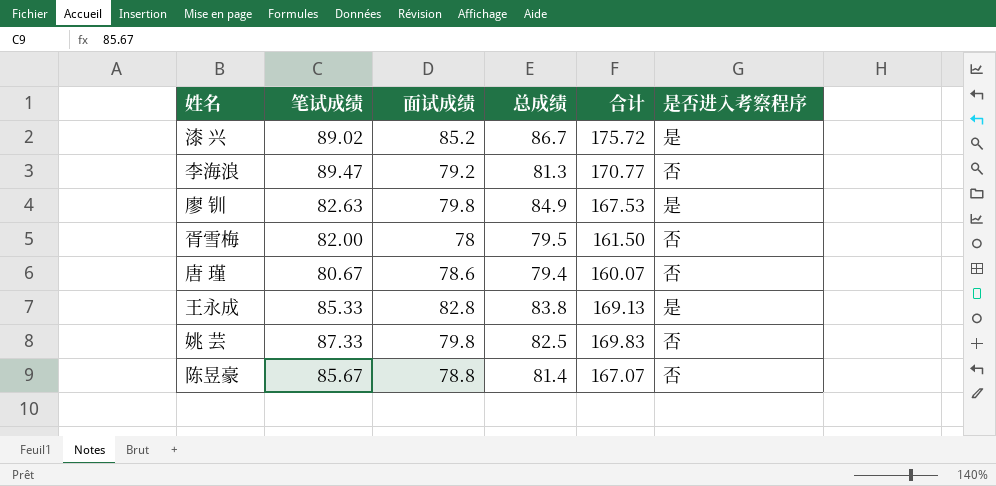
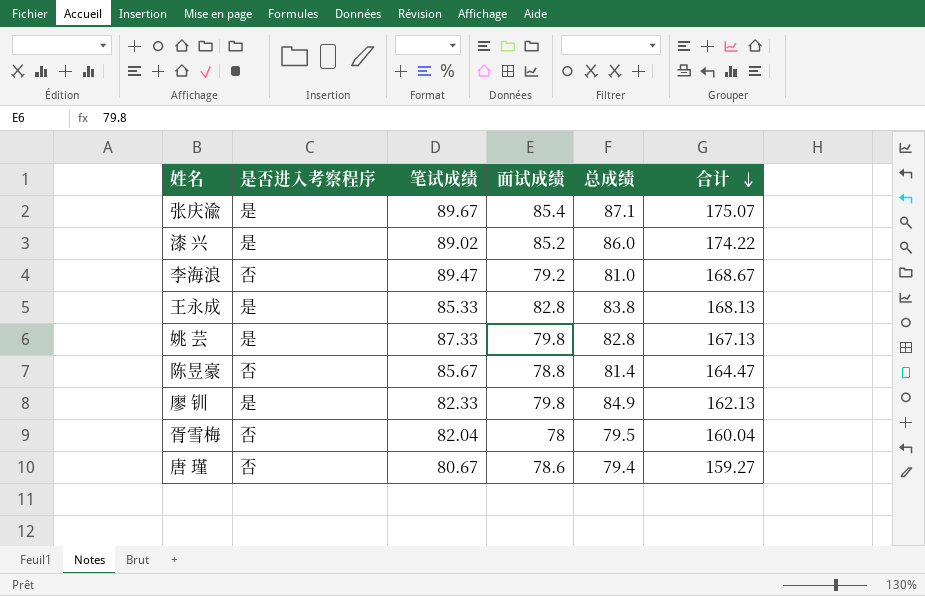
row order: none -> 合计 descending
column 是否进入考察程序 | position: 6 -> 2
column 合计 | formula: [笔试成绩] + [总成绩] -> [笔试成绩] + [面试成绩]
row 张庆渝: none -> 是 | 89.67 | 85.4 | 87.1 | 175.07
漆 兴 | 总成绩: 86.7 -> 86.0
李海浪 | 总成绩: 81.3 -> 81.0
姚 芸 | 是否进入考察程序: 否 -> 是
姚 芸 | 总成绩: 82.5 -> 82.8
廖 钏 | 笔试成绩: 82.63 -> 82.33
胥雪梅 | 笔试成绩: 82.00 -> 82.04

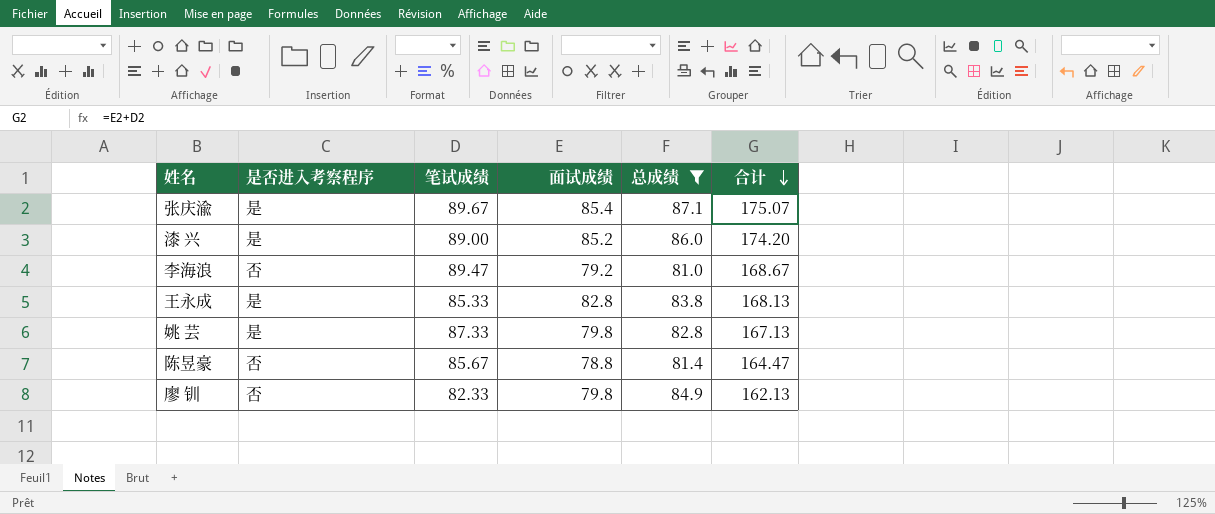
filter: none -> 总成绩 >= 81.0
漆 兴 | 笔试成绩: 89.02 -> 89.00
漆 兴 | 合计: 174.22 -> 174.20
廖 钏 | 是否进入考察程序: 是 -> 否

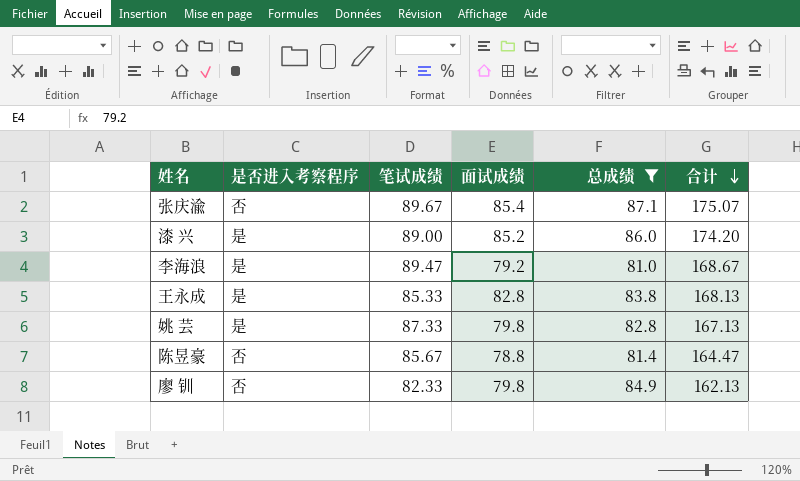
张庆渝 | 是否进入考察程序: 是 -> 否
李海浪 | 是否进入考察程序: 否 -> 是

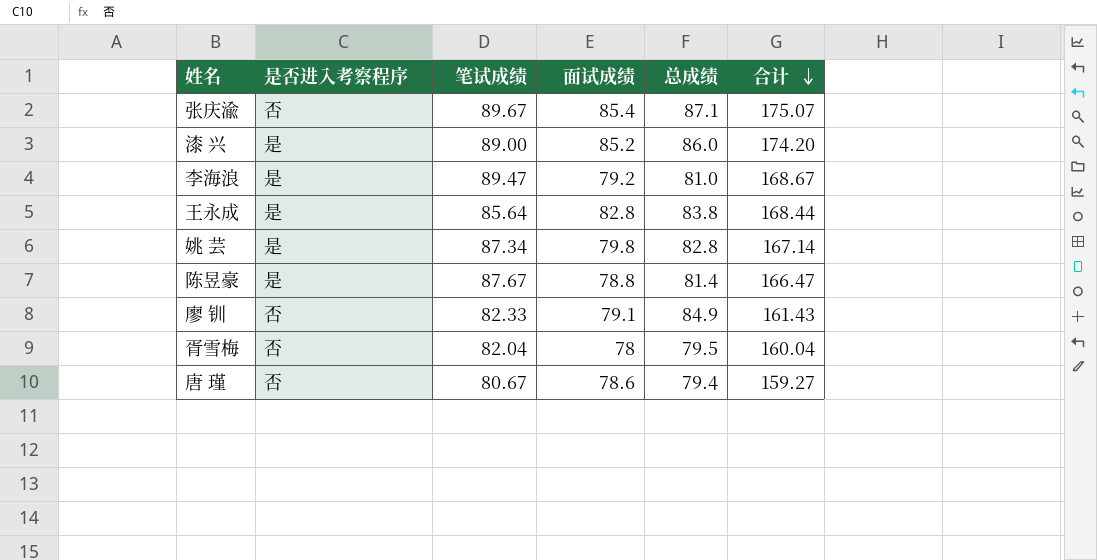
filter: 总成绩 >= 81.0 -> none
王永成 | 笔试成绩: 85.33 -> 85.64
王永成 | 合计: 168.13 -> 168.44
姚 芸 | 笔试成绩: 87.33 -> 87.34
姚 芸 | 合计: 167.13 -> 167.14
陈昱豪 | 是否进入考察程序: 否 -> 是
陈昱豪 | 笔试成绩: 85.67 -> 87.67
陈昱豪 | 合计: 164.47 -> 166.47
廖 钏 | 面试成绩: 79.8 -> 79.1
廖 钏 | 合计: 162.13 -> 161.43

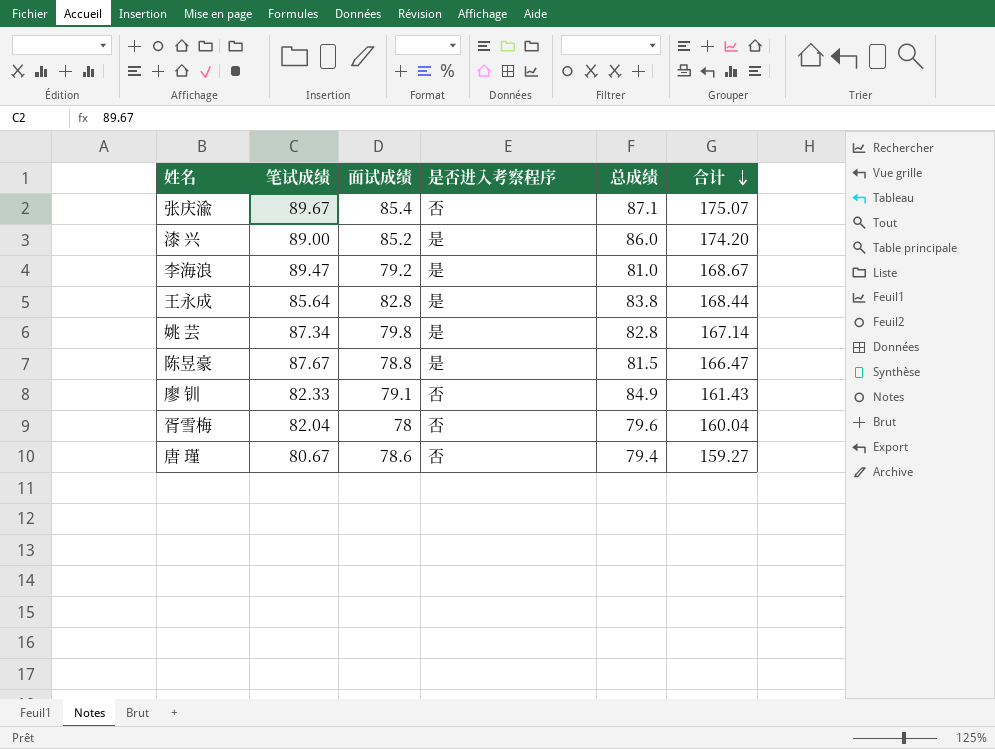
column 是否进入考察程序 | position: 2 -> 4
陈昱豪 | 总成绩: 81.4 -> 81.5
胥雪梅 | 总成绩: 79.5 -> 79.6

